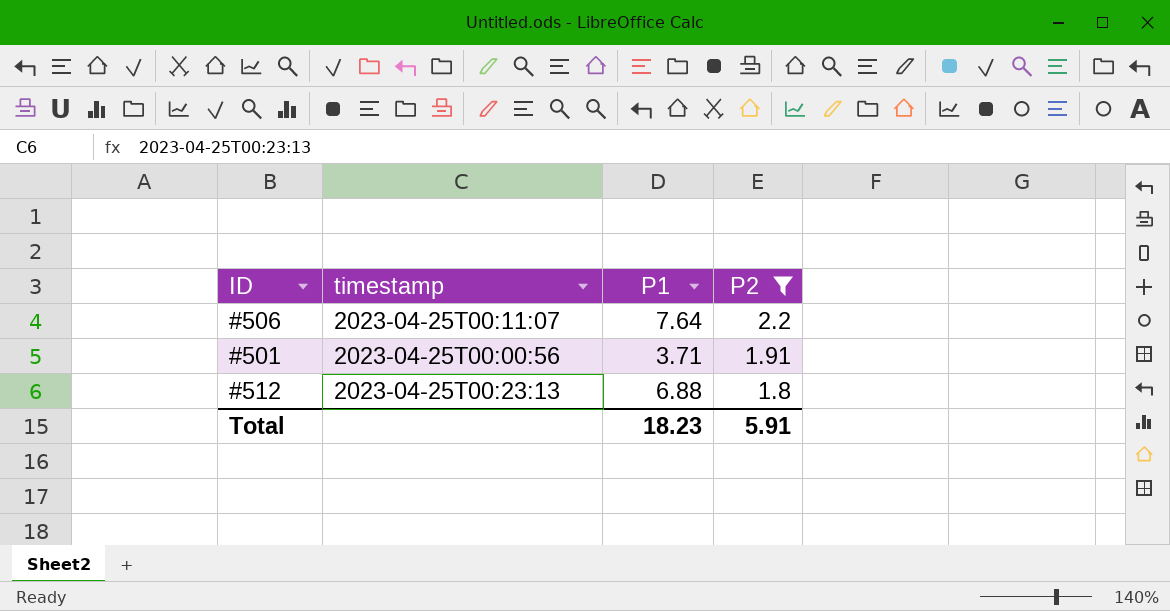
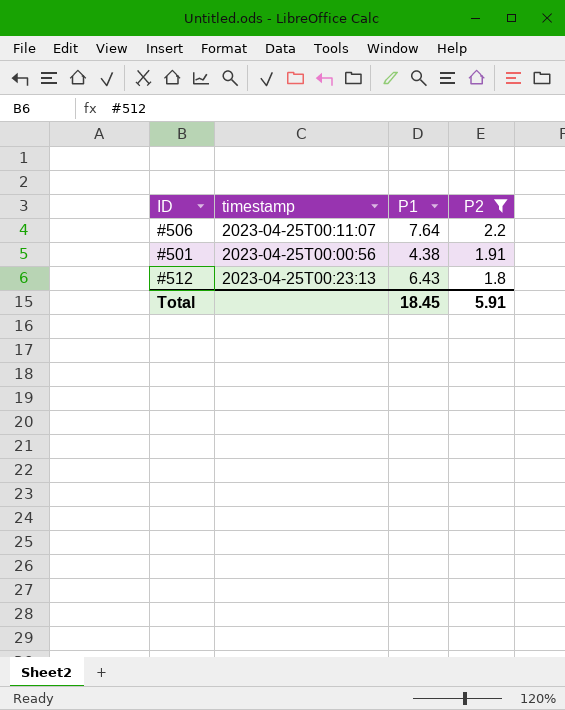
#501 | P1: 3.71 -> 4.38
#512 | P1: 6.88 -> 6.43
Total | P1: 18.23 -> 18.45

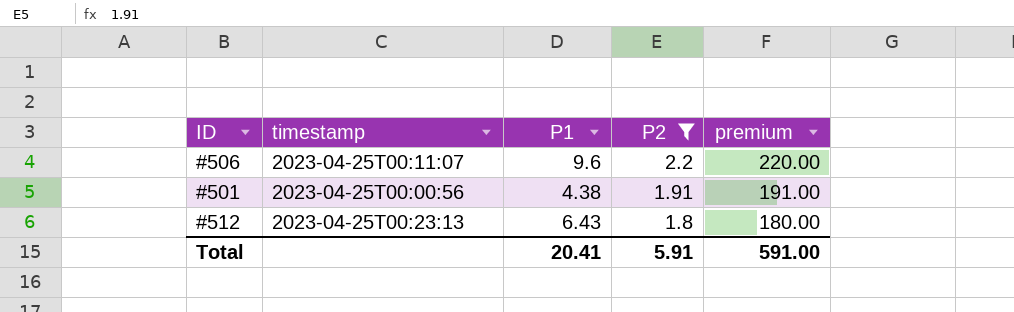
column premium | formula: none -> [P2] * 100
#506 | P1: 7.64 -> 9.6
Total | P1: 18.45 -> 20.41

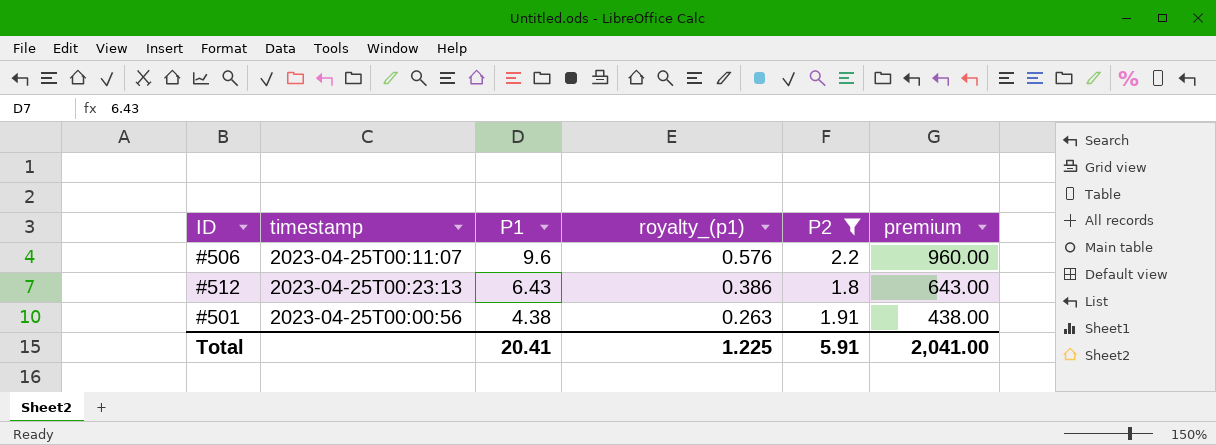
row order: P2 descending -> P1 descending
column royalty_(p1) | formula: none -> [P1] * 0.06
column premium | formula: [P2] * 100 -> [P1] * 100
Total | premium: 591.00 -> 2,041.00

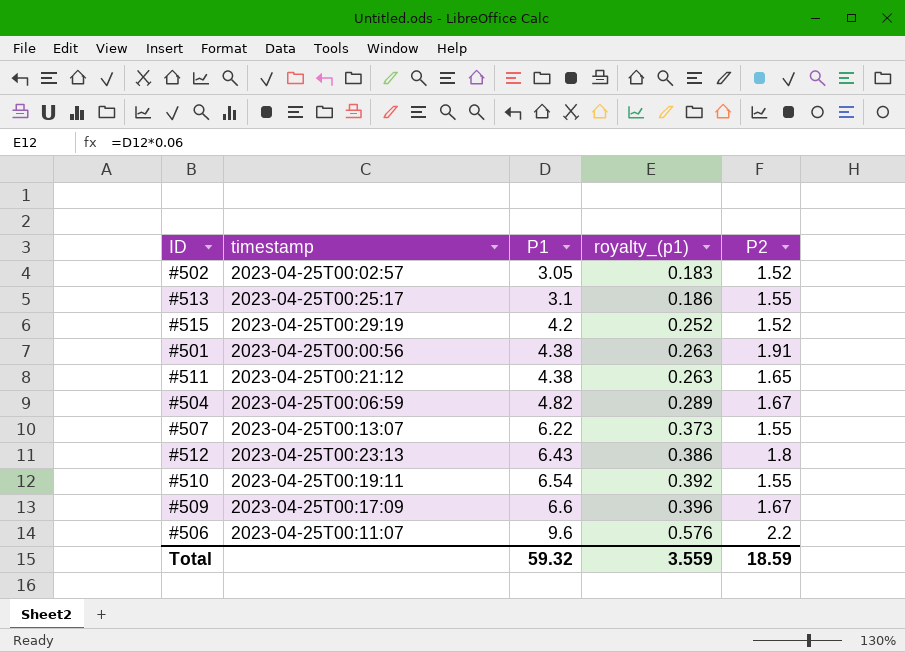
filter: P2 >= 1.8 -> none
row order: P1 descending -> P1 ascending
column premium | formula: [P1] * 100 -> none
Total | P1: 20.41 -> 59.32
Total | royalty_(p1): 1.225 -> 3.559
Total | P2: 5.91 -> 18.59

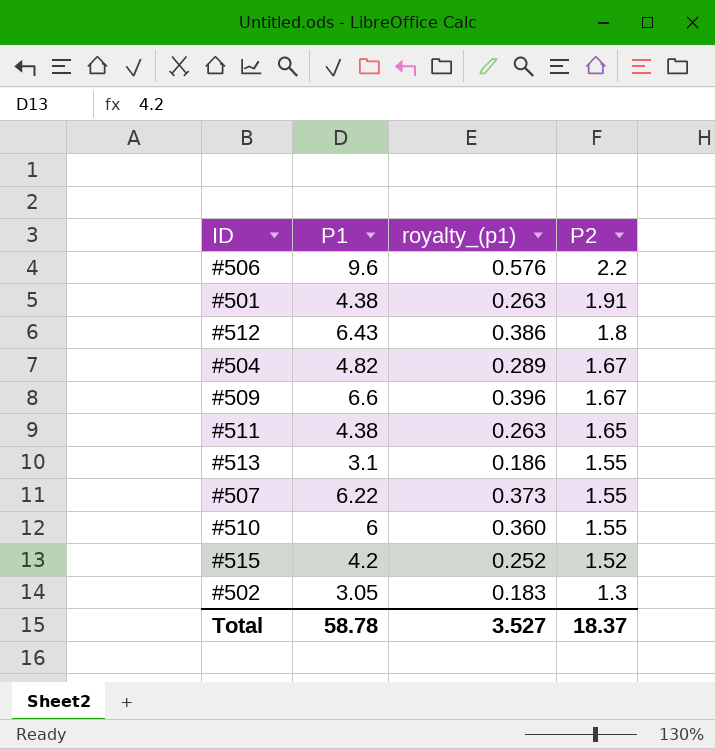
row order: P1 ascending -> P2 descending
column timestamp | position: 2 -> none
#510 | P1: 6.54 -> 6
#510 | royalty_(p1): 0.392 -> 0.360
#502 | P2: 1.52 -> 1.3
Total | P1: 59.32 -> 58.78
Total | royalty_(p1): 3.559 -> 3.527
Total | P2: 18.59 -> 18.37

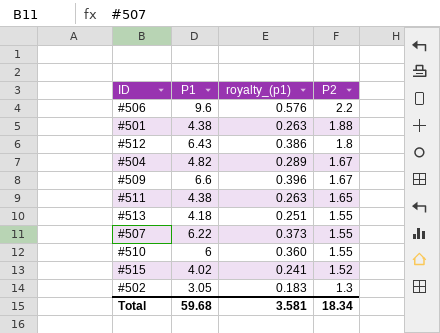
#501 | P2: 1.91 -> 1.88
#513 | P1: 3.1 -> 4.18
#513 | royalty_(p1): 0.186 -> 0.251
#515 | P1: 4.2 -> 4.02
#515 | royalty_(p1): 0.252 -> 0.241
Total | P1: 58.78 -> 59.68
Total | royalty_(p1): 3.527 -> 3.581
Total | P2: 18.37 -> 18.34

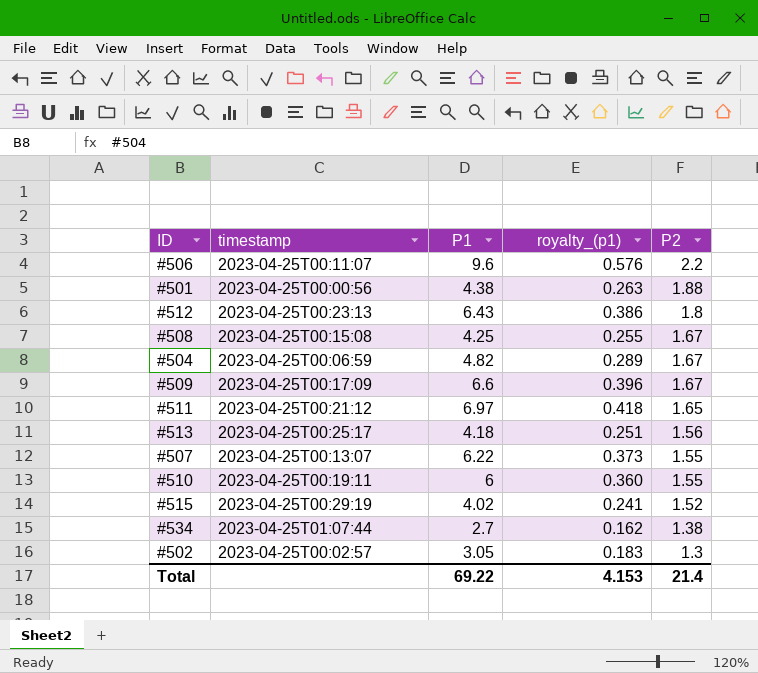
column timestamp | position: none -> 2
row #508: none -> 2023-04-25T00:15:08 | 4.25 | 0.255 | 1.67
#511 | P1: 4.38 -> 6.97
#511 | royalty_(p1): 0.263 -> 0.418
#513 | P2: 1.55 -> 1.56
row #534: none -> 2023-04-25T01:07:44 | 2.7 | 0.162 | 1.38
Total | P1: 59.68 -> 69.22
Total | royalty_(p1): 3.581 -> 4.153
Total | P2: 18.34 -> 21.4

